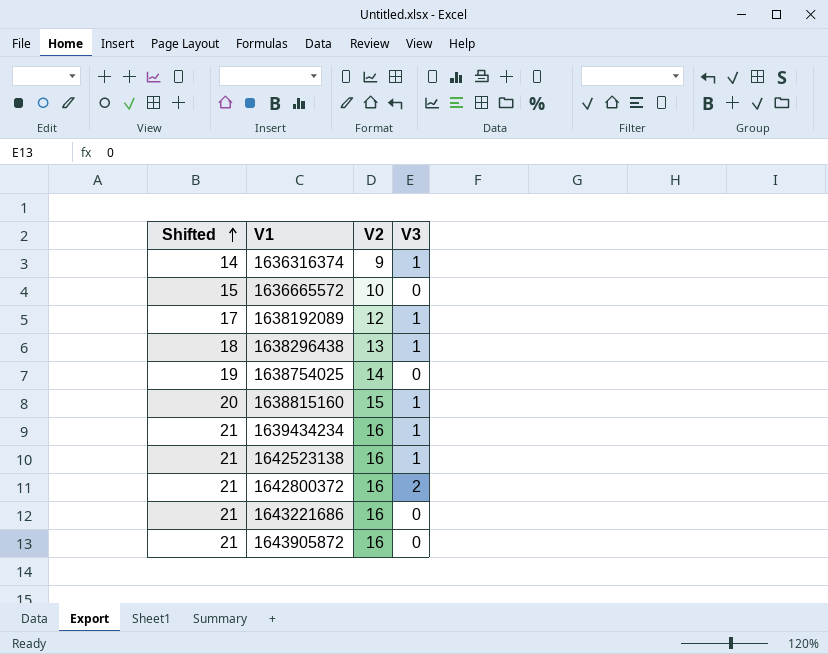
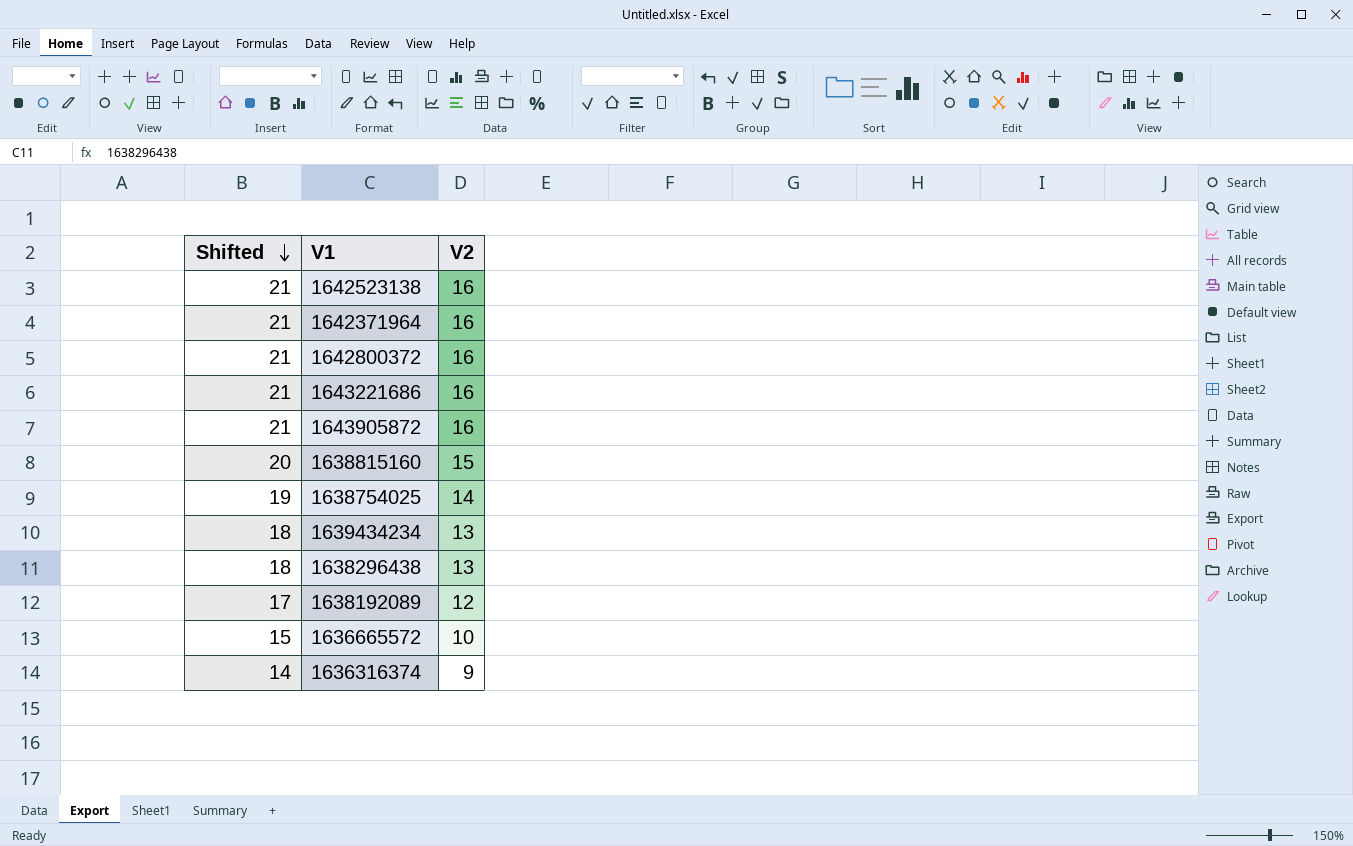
row order: Shifted ascending -> Shifted descending
column V3 | position: 4 -> none
row 1642371964: none -> 21 | 16
1639434234 | Shifted: 21 -> 18
1639434234 | V2: 16 -> 13

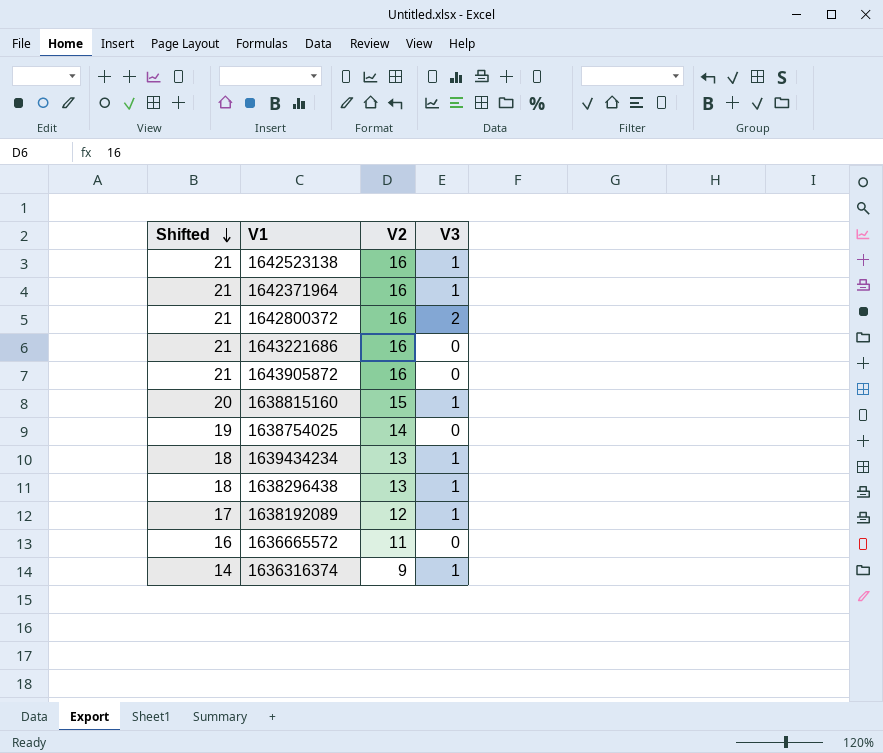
column V3 | position: none -> 4
1636665572 | Shifted: 15 -> 16
1636665572 | V2: 10 -> 11

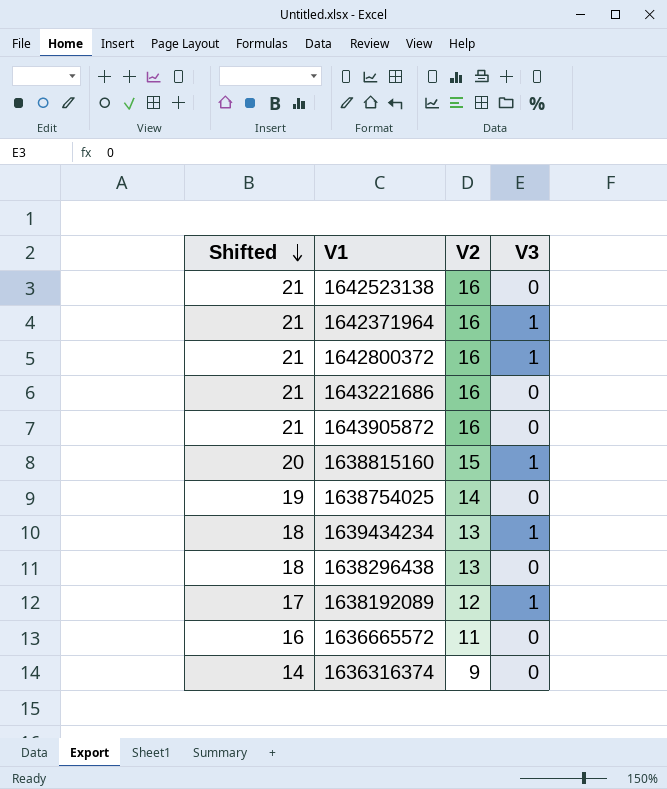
1642523138 | V3: 1 -> 0
1642800372 | V3: 2 -> 1
1638296438 | V3: 1 -> 0
1636316374 | V3: 1 -> 0

